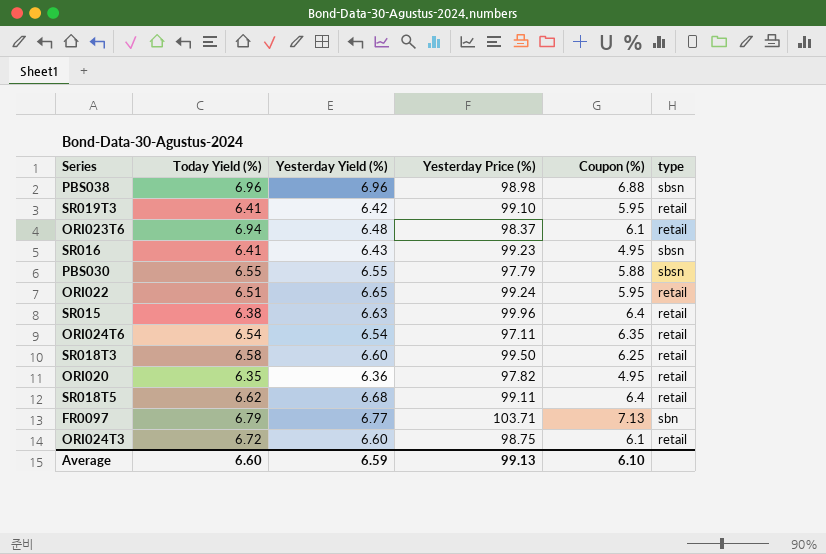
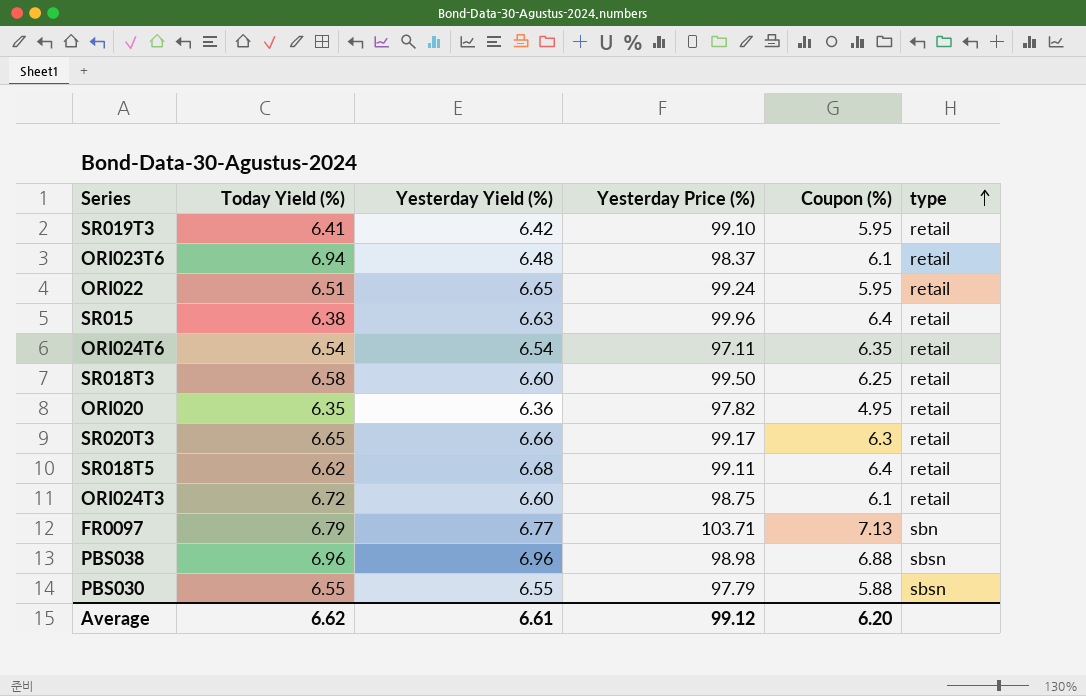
row order: none -> type ascending
row SR016: 6.41 | 6.43 | 99.23 | 4.95 | sbsn -> none
row SR020T3: none -> 6.65 | 6.66 | 99.17 | 6.3 | retail
Average | Today Yield (%): 6.60 -> 6.62
Average | Yesterday Yield (%): 6.59 -> 6.61
Average | Yesterday Price (%): 99.13 -> 99.12
Average | Coupon (%): 6.10 -> 6.20

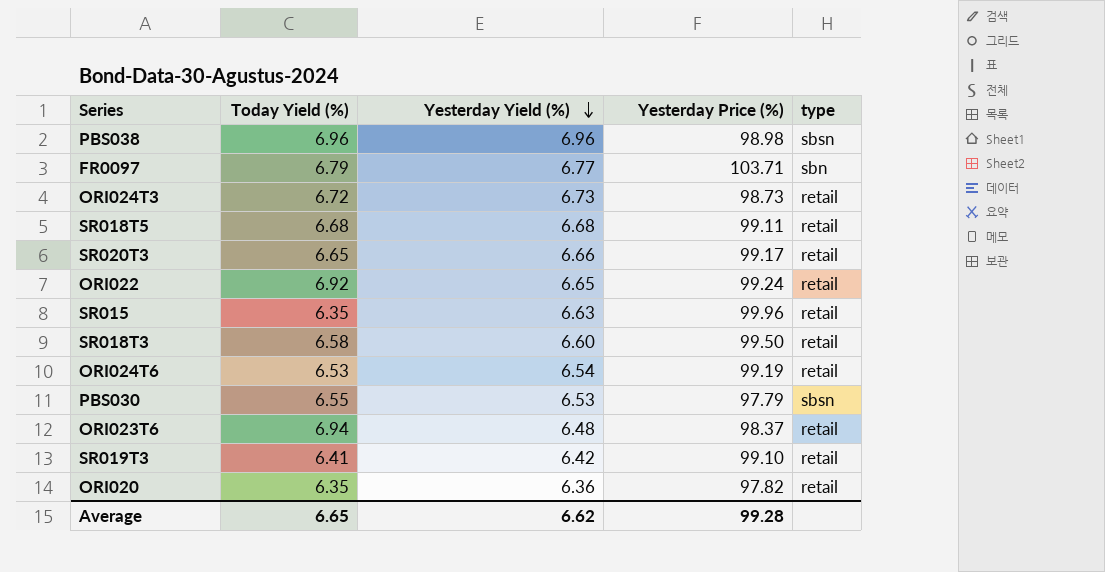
row order: type ascending -> Yesterday Yield (%) descending
column Coupon (%) | position: 5 -> none
ORI024T3 | Yesterday Yield (%): 6.60 -> 6.73
ORI024T3 | Yesterday Price (%): 98.75 -> 98.73
SR018T5 | Today Yield (%): 6.62 -> 6.68
ORI022 | Today Yield (%): 6.51 -> 6.92
SR015 | Today Yield (%): 6.38 -> 6.35
ORI024T6 | Today Yield (%): 6.54 -> 6.53
ORI024T6 | Yesterday Price (%): 97.11 -> 99.19
PBS030 | Yesterday Yield (%): 6.55 -> 6.53
Average | Today Yield (%): 6.62 -> 6.65
Average | Yesterday Yield (%): 6.61 -> 6.62
Average | Yesterday Price (%): 99.12 -> 99.28

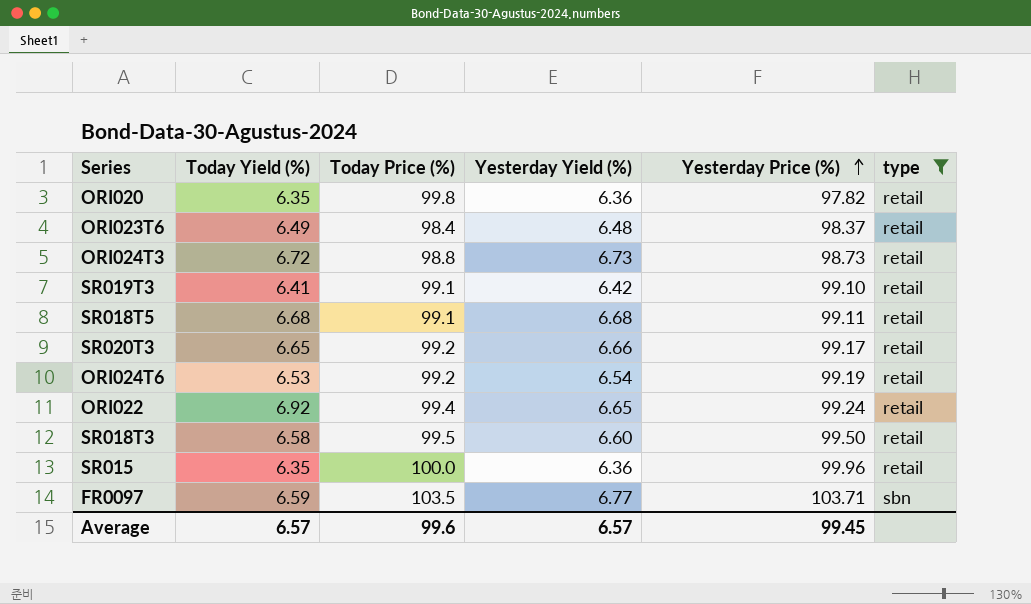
filter: none -> type != sbsn
row order: Yesterday Yield (%) descending -> Yesterday Price (%) ascending
column Today Price (%) | position: none -> 3
ORI023T6 | Today Yield (%): 6.94 -> 6.49
SR015 | Yesterday Yield (%): 6.63 -> 6.36
FR0097 | Today Yield (%): 6.79 -> 6.59
Average | Today Yield (%): 6.65 -> 6.57
Average | Yesterday Yield (%): 6.62 -> 6.57
Average | Yesterday Price (%): 99.28 -> 99.45

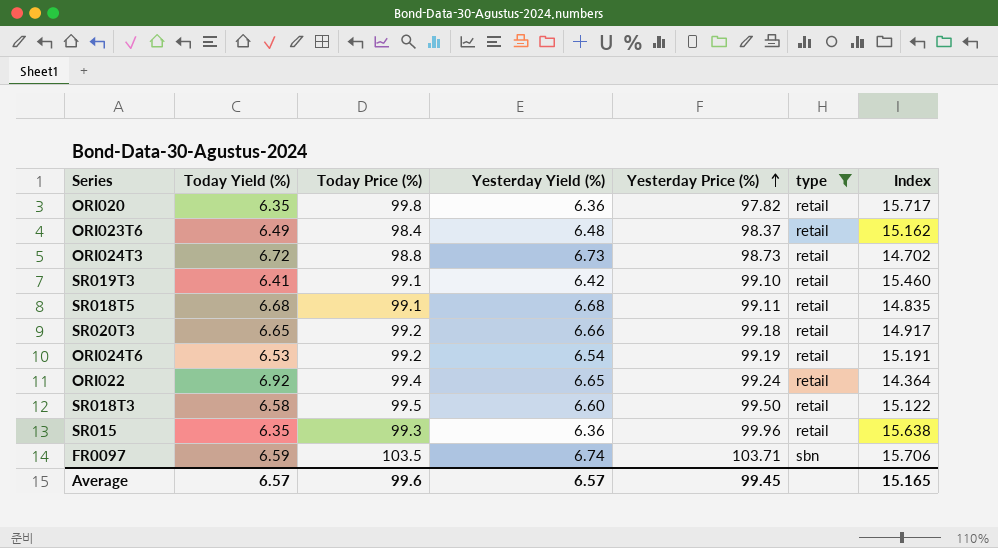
column Index | formula: none -> [Today Price (%)] / [Today Yield (%)]
SR020T3 | Yesterday Price (%): 99.17 -> 99.18
SR015 | Today Price (%): 100.0 -> 99.3
FR0097 | Yesterday Yield (%): 6.77 -> 6.74

